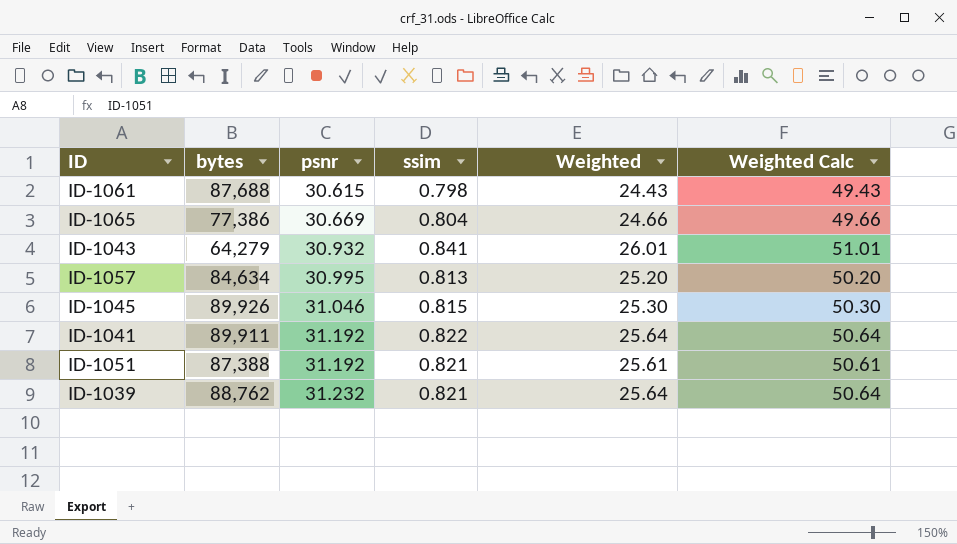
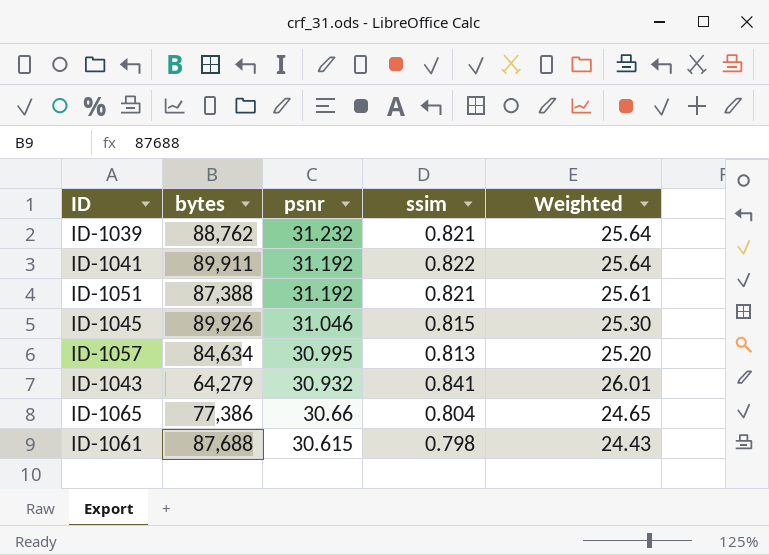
row order: psnr ascending -> psnr descending
column Weighted Calc | formula: [Weighted] + 25 -> none
ID-1065 | psnr: 30.669 -> 30.66
ID-1065 | Weighted: 24.66 -> 24.65

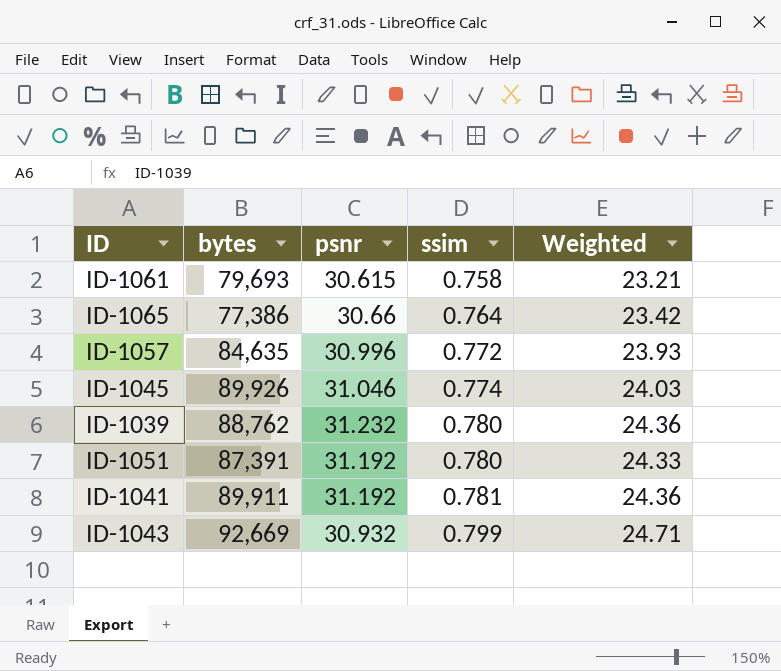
row order: psnr descending -> ssim ascending
ID-1061 | bytes: 87,688 -> 79,693
ID-1061 | ssim: 0.798 -> 0.758
ID-1061 | Weighted: 24.43 -> 23.21
ID-1065 | ssim: 0.804 -> 0.764
ID-1065 | Weighted: 24.65 -> 23.42
ID-1057 | bytes: 84,634 -> 84,635
ID-1057 | psnr: 30.995 -> 30.996
ID-1057 | ssim: 0.813 -> 0.772
ID-1057 | Weighted: 25.20 -> 23.93
ID-1045 | ssim: 0.815 -> 0.774
ID-1045 | Weighted: 25.30 -> 24.03
ID-1039 | ssim: 0.821 -> 0.780
ID-1039 | Weighted: 25.64 -> 24.36
ID-1051 | bytes: 87,388 -> 87,391
ID-1051 | ssim: 0.821 -> 0.780
ID-1051 | Weighted: 25.61 -> 24.33
ID-1041 | ssim: 0.822 -> 0.781
ID-1041 | Weighted: 25.64 -> 24.36
ID-1043 | bytes: 64,279 -> 92,669
ID-1043 | ssim: 0.841 -> 0.799
ID-1043 | Weighted: 26.01 -> 24.71

